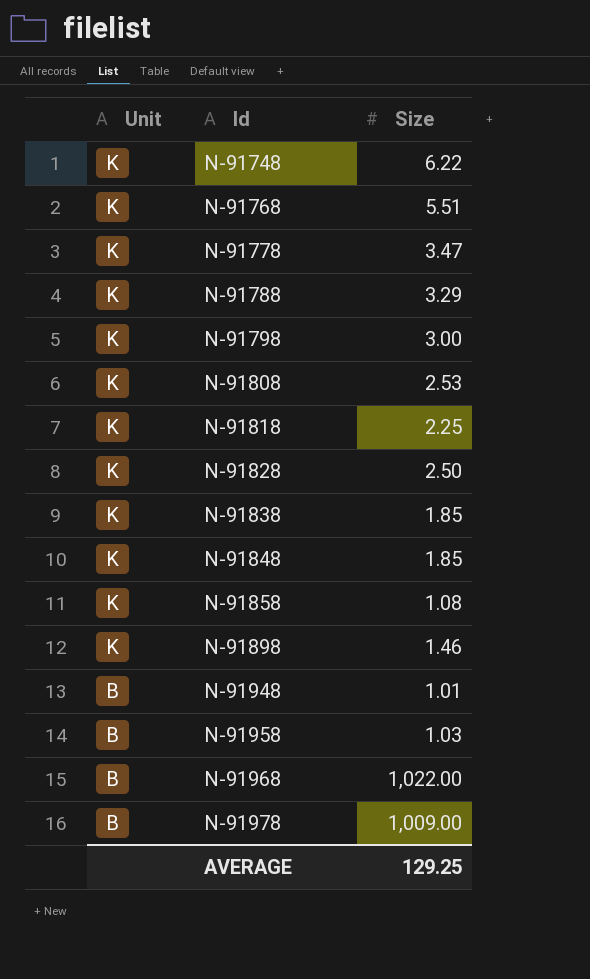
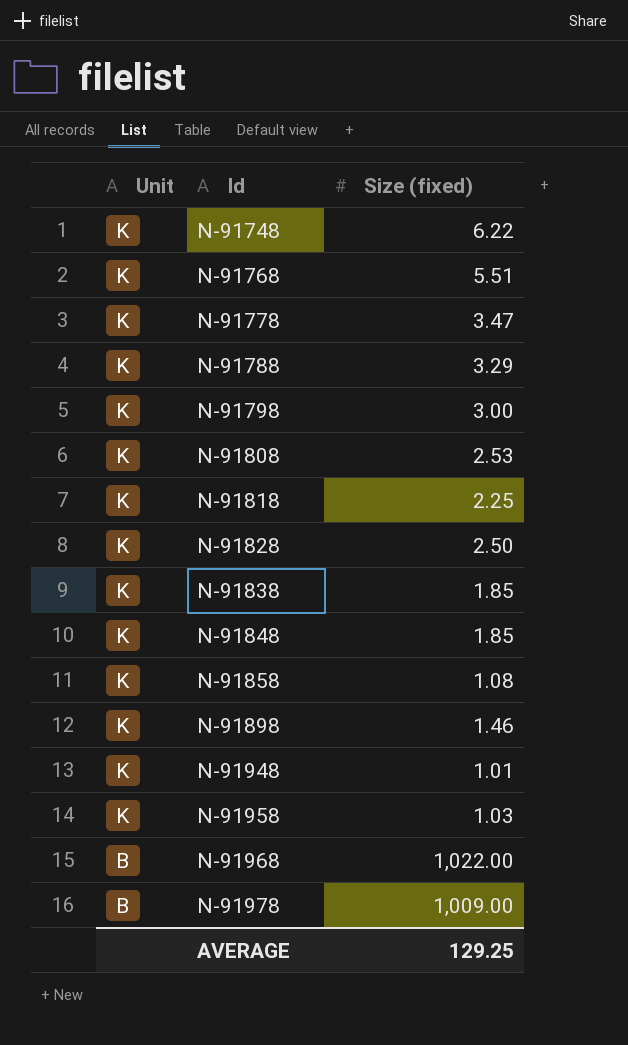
column name: Size -> Size (fixed)
N-91948 | Unit: B -> K
N-91958 | Unit: B -> K

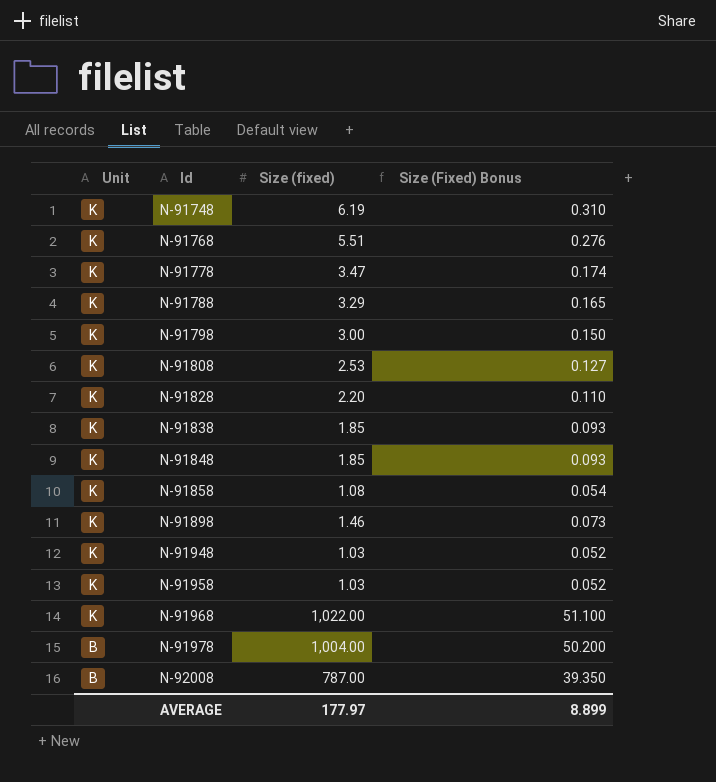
column Size (Fixed) Bonus | formula: none -> [Size (fixed)] * 0.05
row N-91818: K | 2.25 -> none
N-91748 | Size (fixed): 6.22 -> 6.19
N-91828 | Size (fixed): 2.50 -> 2.20
N-91948 | Size (fixed): 1.01 -> 1.03
N-91968 | Unit: B -> K
N-91978 | Size (fixed): 1,009.00 -> 1,004.00
row N-92008: none -> B | 787.00 | 39.350
AVERAGE | Size (fixed): 129.25 -> 177.97

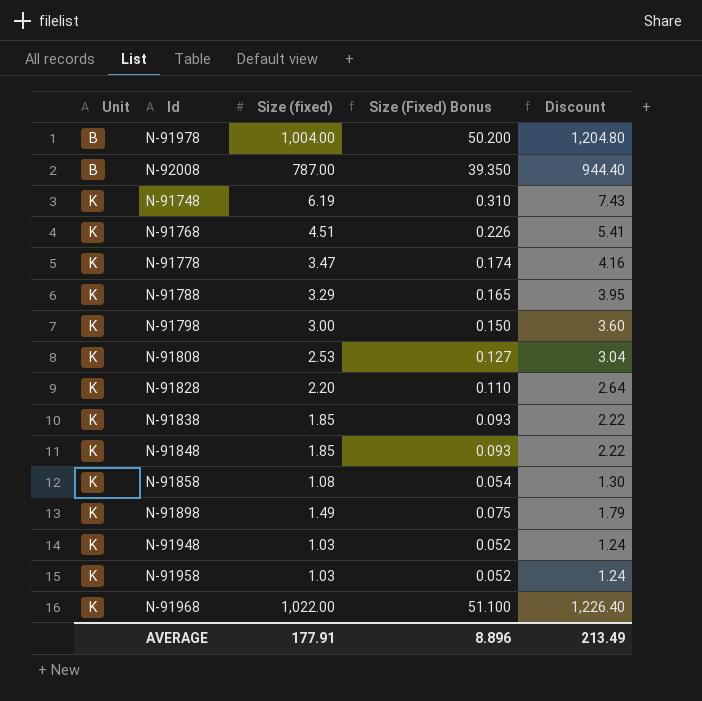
row order: Unit descending -> Unit ascending
column Discount | formula: none -> [Size (fixed)] * 1.2
N-91768 | Size (fixed): 5.51 -> 4.51
N-91768 | Size (Fixed) Bonus: 0.276 -> 0.226
N-91898 | Size (fixed): 1.46 -> 1.49
N-91898 | Size (Fixed) Bonus: 0.073 -> 0.075
AVERAGE | Size (fixed): 177.97 -> 177.91
AVERAGE | Size (Fixed) Bonus: 8.899 -> 8.896

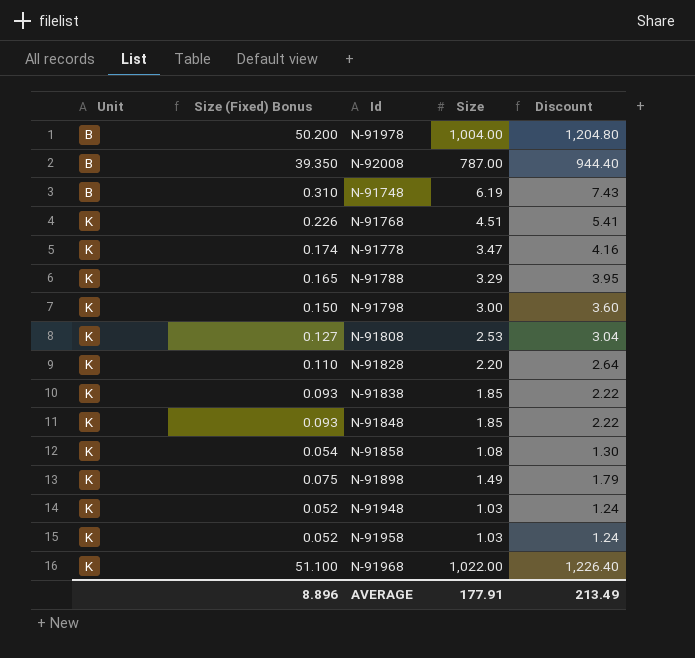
column Size (Fixed) Bonus | position: 4 -> 2
column name: Size (fixed) -> Size
N-91748 | Unit: K -> B

